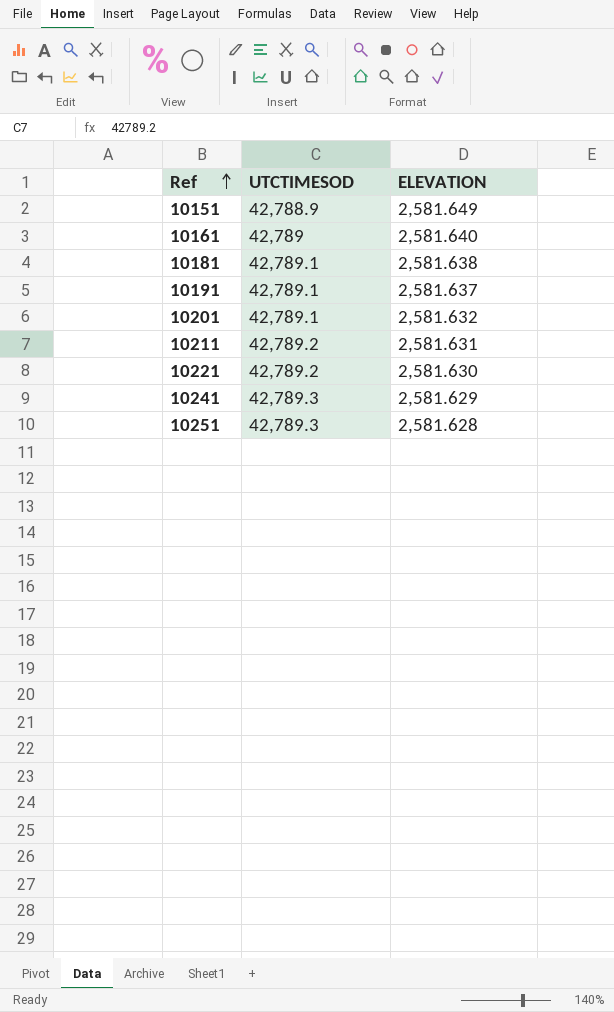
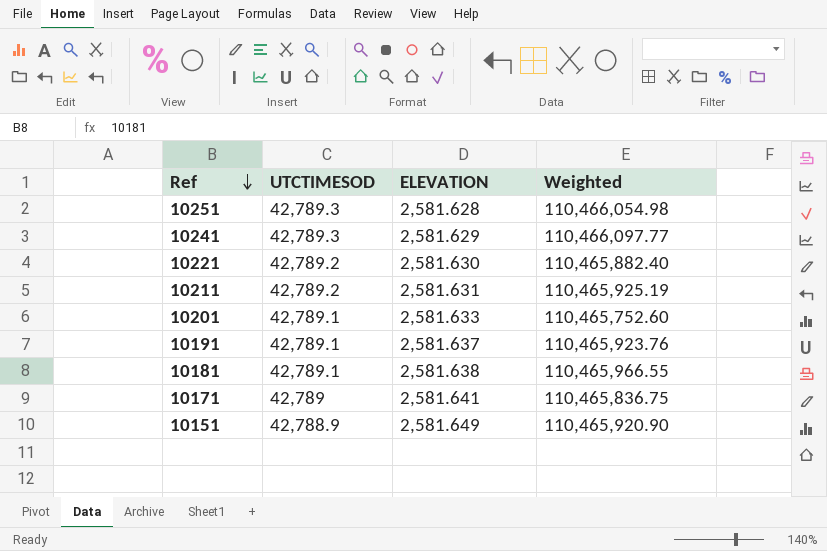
row order: Ref ascending -> Ref descending
column Weighted | formula: none -> [UTCTIMESOD] * [ELEVATION]
row 10161: 42,789 | 2,581.640 -> none
10201 | ELEVATION: 2,581.632 -> 2,581.633
row 10171: none -> 42,789 | 2,581.641 | 110,465,836.75

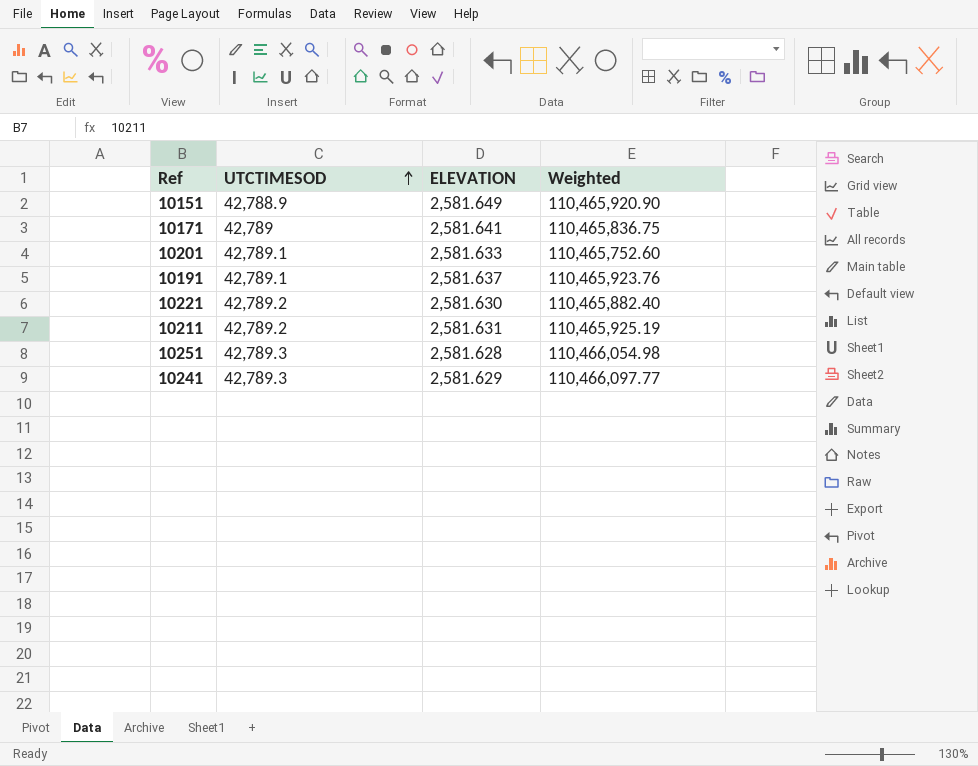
row order: Ref descending -> UTCTIMESOD ascending
row 10181: 42,789.1 | 2,581.638 | 110,465,966.55 -> none

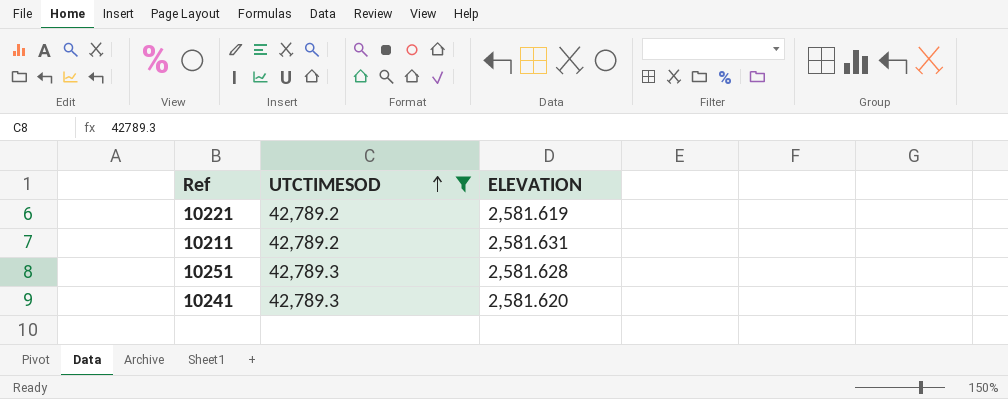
filter: none -> UTCTIMESOD >= 42,789.2
column Weighted | formula: [UTCTIMESOD] * [ELEVATION] -> none
10221 | ELEVATION: 2,581.630 -> 2,581.619
10241 | ELEVATION: 2,581.629 -> 2,581.620

